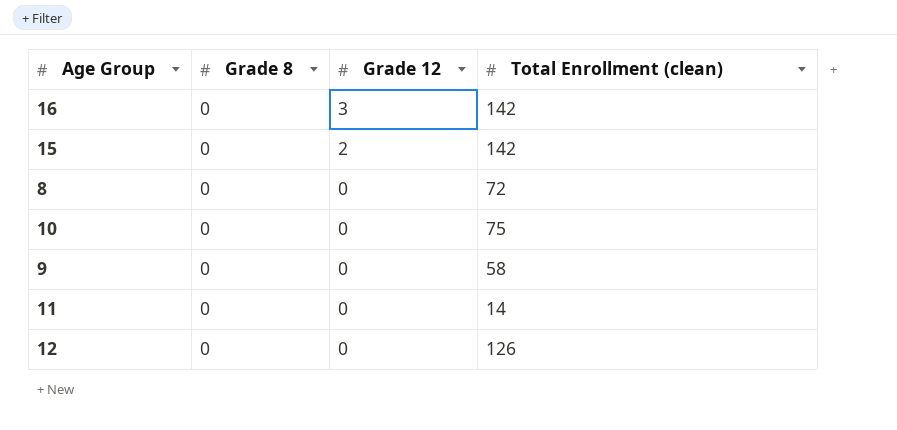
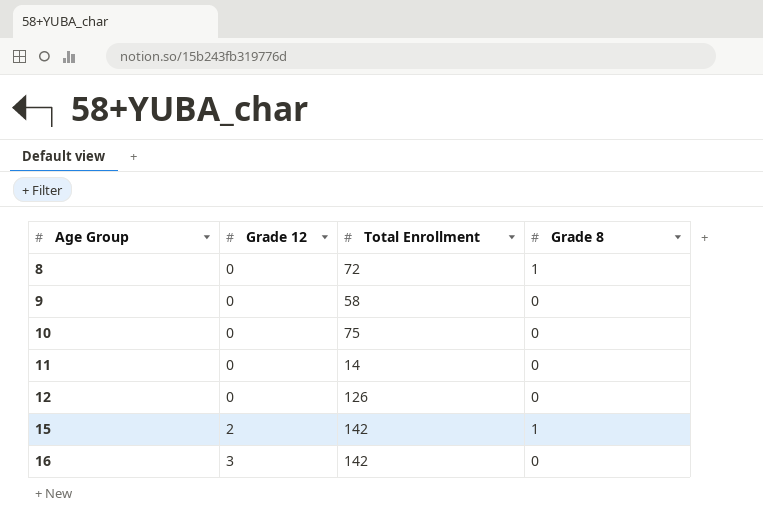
row order: Grade 12 descending -> Age Group ascending
column name: Total Enrollment (clean) -> Total Enrollment
column Grade 8 | position: 2 -> 4
8 | Grade 8: 0 -> 1
15 | Grade 8: 0 -> 1

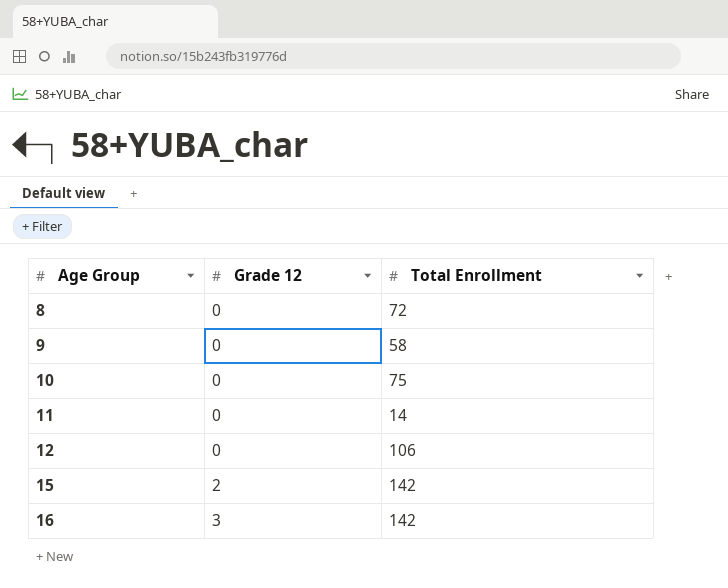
column Grade 8 | position: 4 -> none
12 | Total Enrollment: 126 -> 106

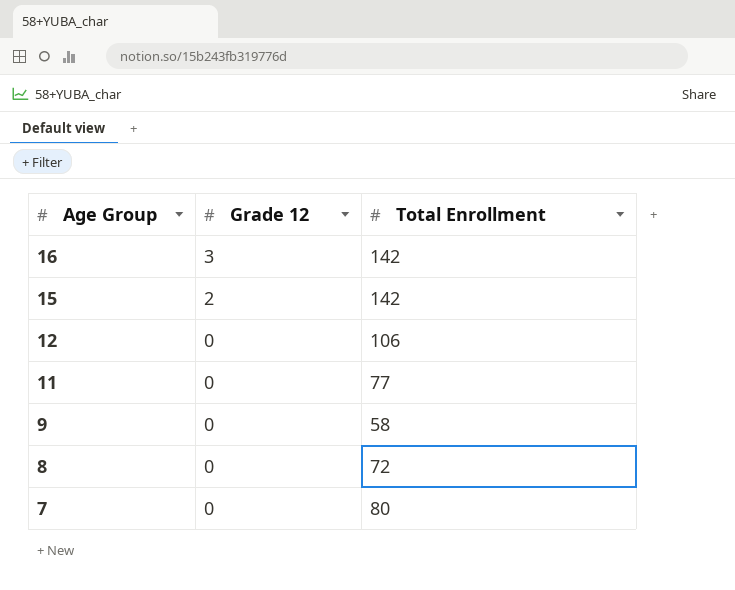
row order: Age Group ascending -> Age Group descending
row 10: 0 | 75 -> none
11 | Total Enrollment: 14 -> 77
row 7: none -> 0 | 80

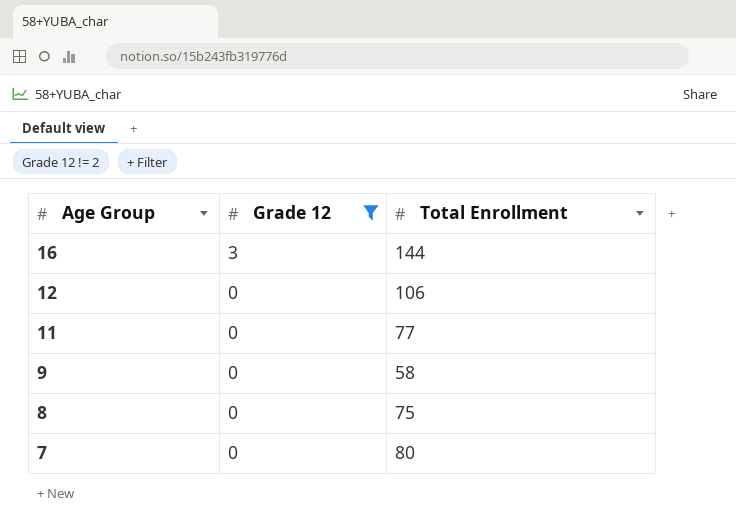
filter: none -> Grade 12 != 2
16 | Total Enrollment: 142 -> 144
8 | Total Enrollment: 72 -> 75

